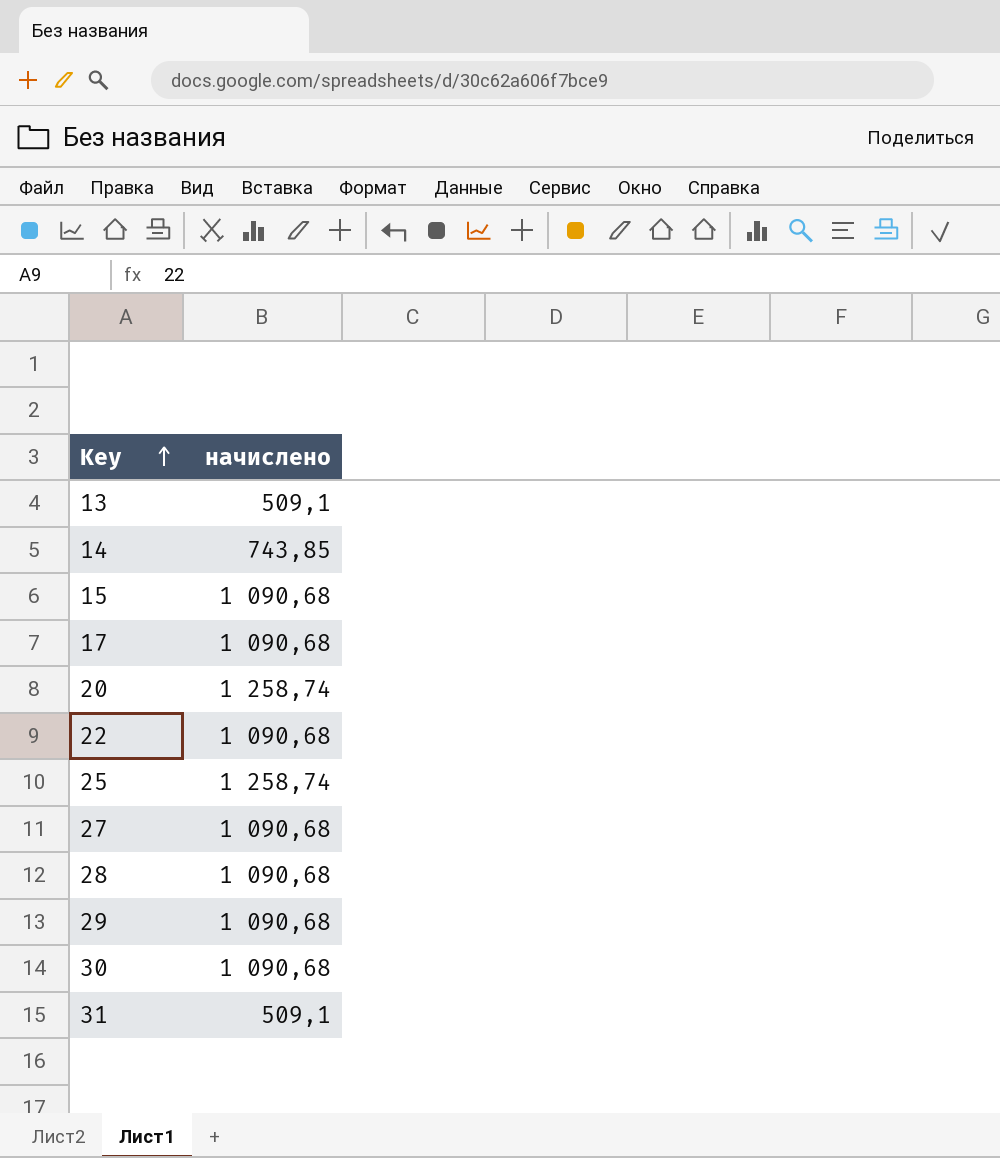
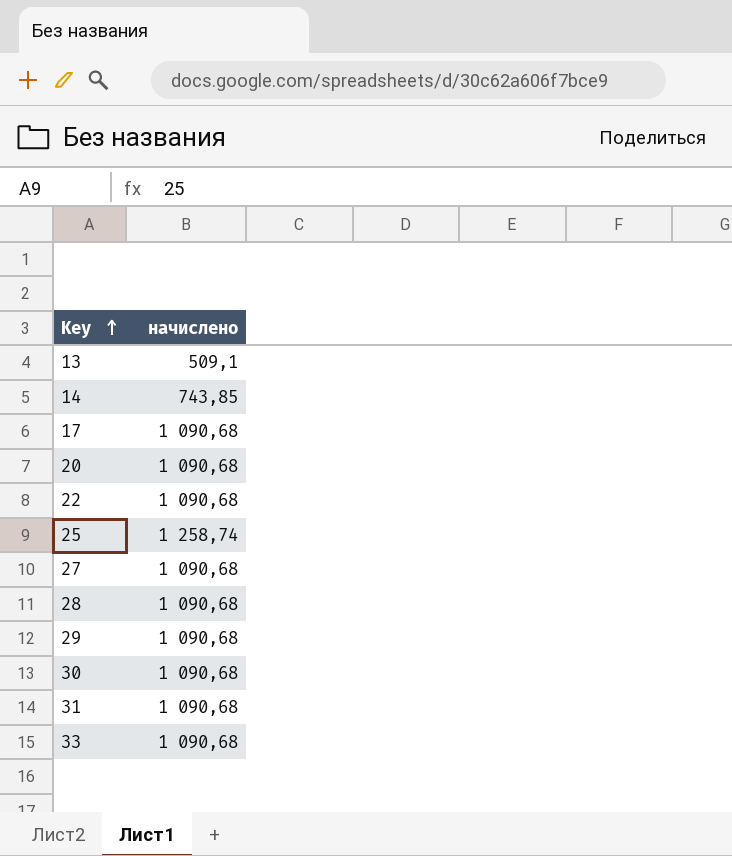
row 15: 1 090,68 -> none
20 | начислено: 1 258,74 -> 1 090,68
31 | начислено: 509,1 -> 1 090,68
row 33: none -> 1 090,68

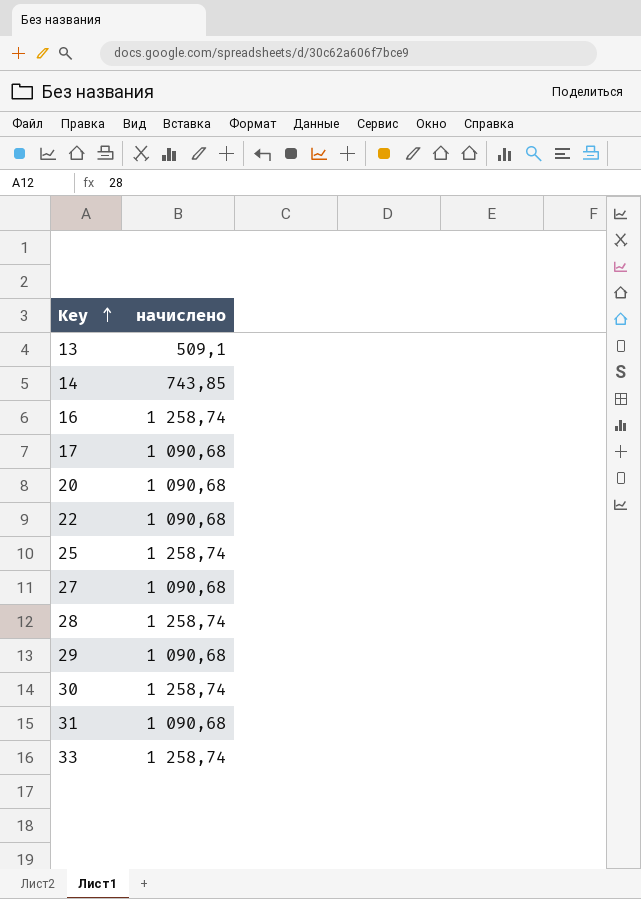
row 16: none -> 1 258,74
28 | начислено: 1 090,68 -> 1 258,74
30 | начислено: 1 090,68 -> 1 258,74
33 | начислено: 1 090,68 -> 1 258,74

